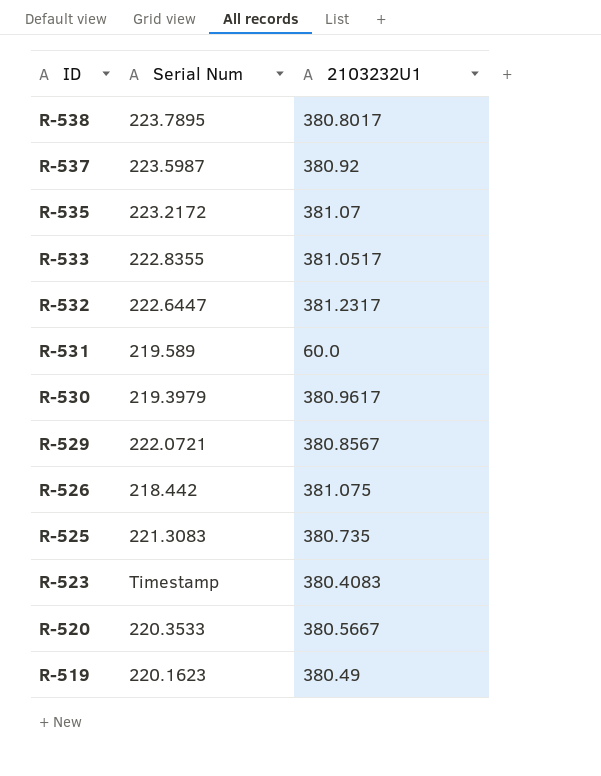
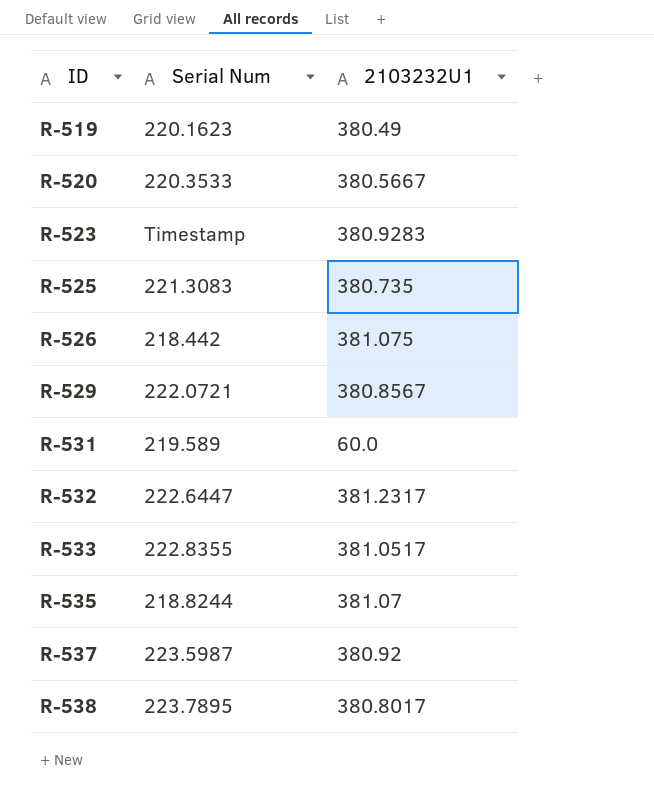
row order: ID descending -> ID ascending
row R-530: 219.3979 | 380.9617 -> none
R-523 | 2103232U1: 380.4083 -> 380.9283
R-535 | Serial Num: 223.2172 -> 218.8244

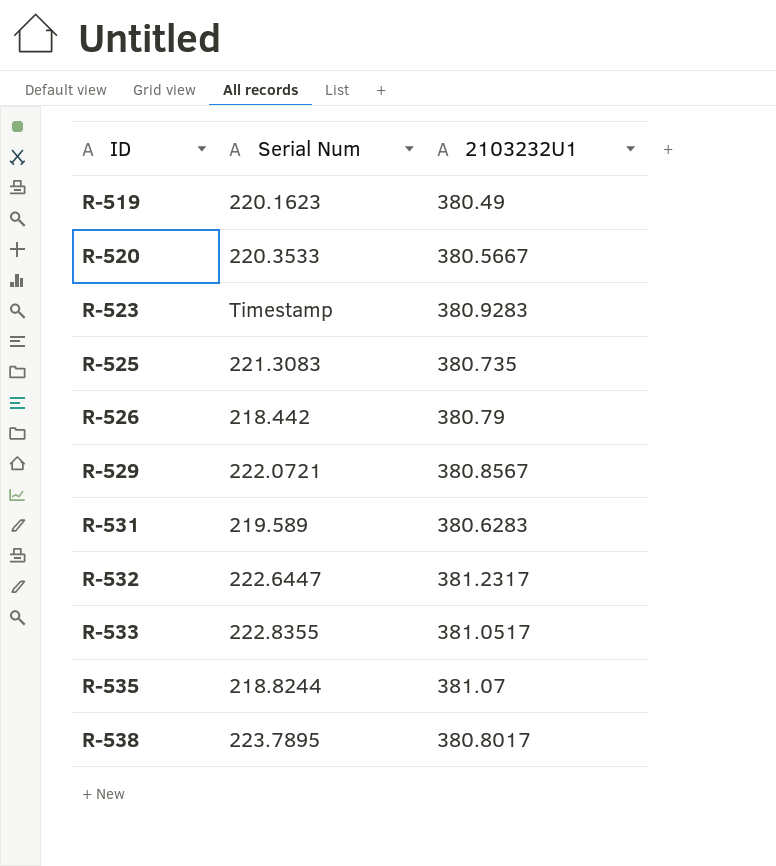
row R-537: 223.5987 | 380.92 -> none
R-526 | 2103232U1: 381.075 -> 380.79
R-531 | 2103232U1: 60.0 -> 380.6283

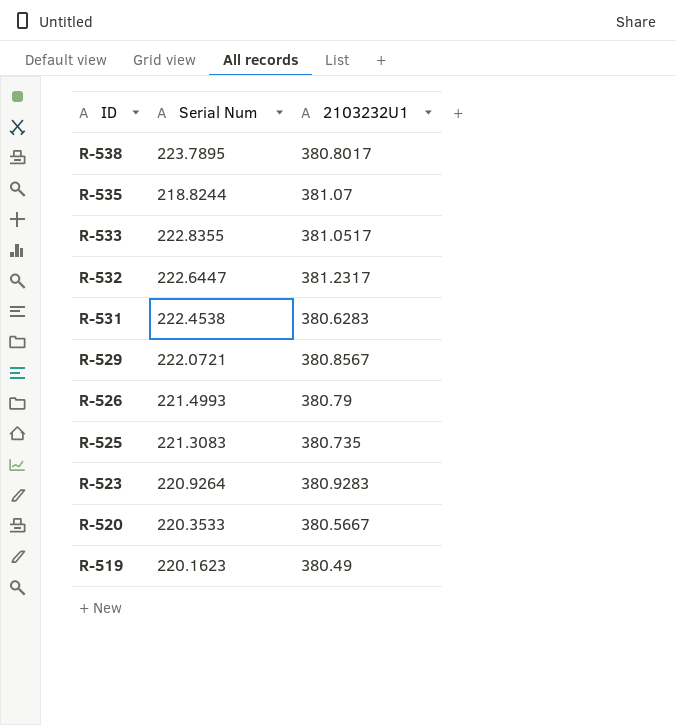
row order: ID ascending -> ID descending
R-531 | Serial Num: 219.589 -> 222.4538
R-526 | Serial Num: 218.442 -> 221.4993
R-523 | Serial Num: Timestamp -> 220.9264

